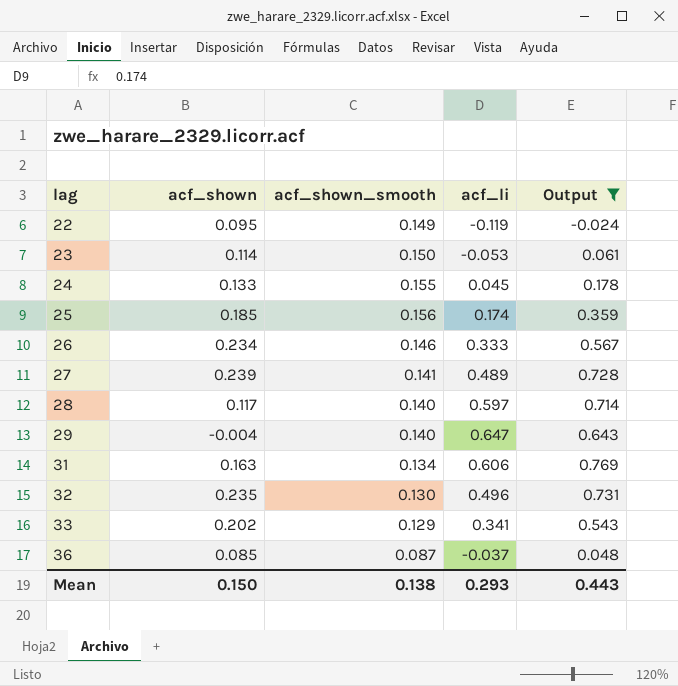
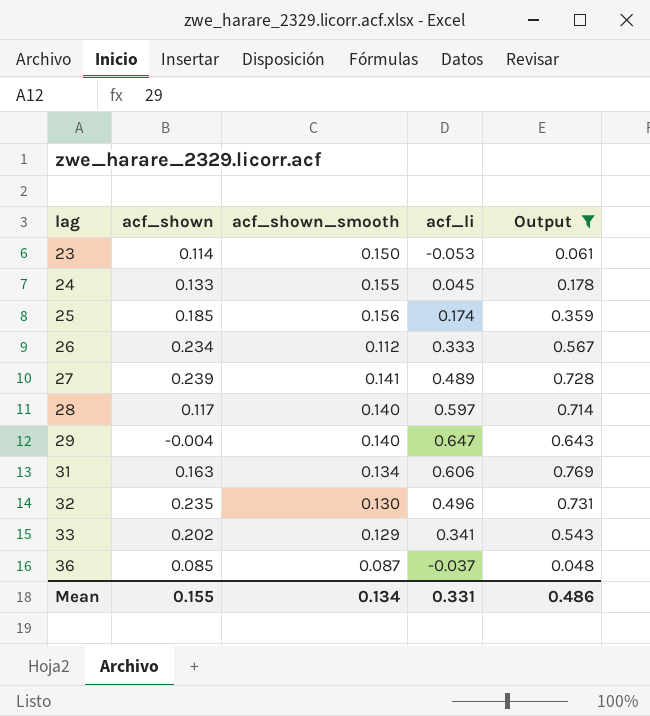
row 22: 0.095 | 0.149 | -0.119 | -0.024 -> none
26 | acf_shown_smooth: 0.146 -> 0.112
Mean | acf_shown: 0.150 -> 0.155
Mean | acf_shown_smooth: 0.138 -> 0.134
Mean | acf_li: 0.293 -> 0.331
Mean | Output: 0.443 -> 0.486

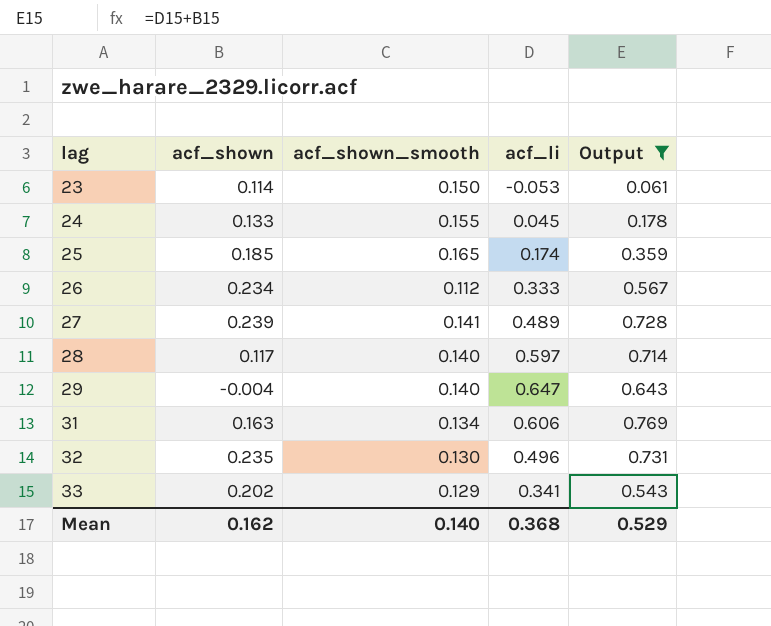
row 36: 0.085 | 0.087 | -0.037 | 0.048 -> none
25 | acf_shown_smooth: 0.156 -> 0.165
Mean | acf_shown: 0.155 -> 0.162
Mean | acf_shown_smooth: 0.134 -> 0.140
Mean | acf_li: 0.331 -> 0.368
Mean | Output: 0.486 -> 0.529

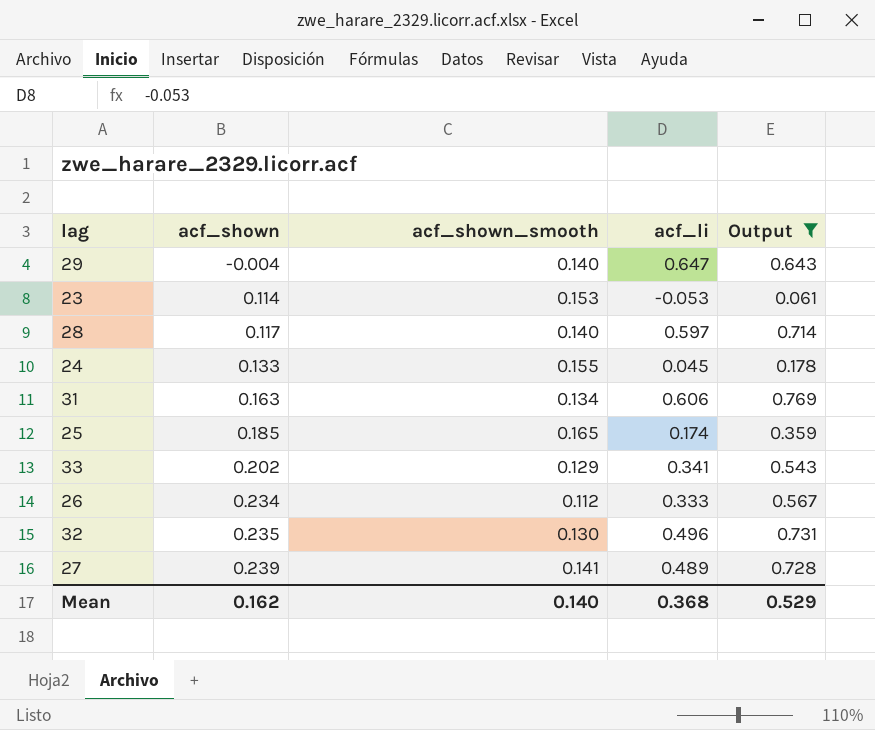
row order: lag ascending -> acf_shown ascending
23 | acf_shown_smooth: 0.150 -> 0.153

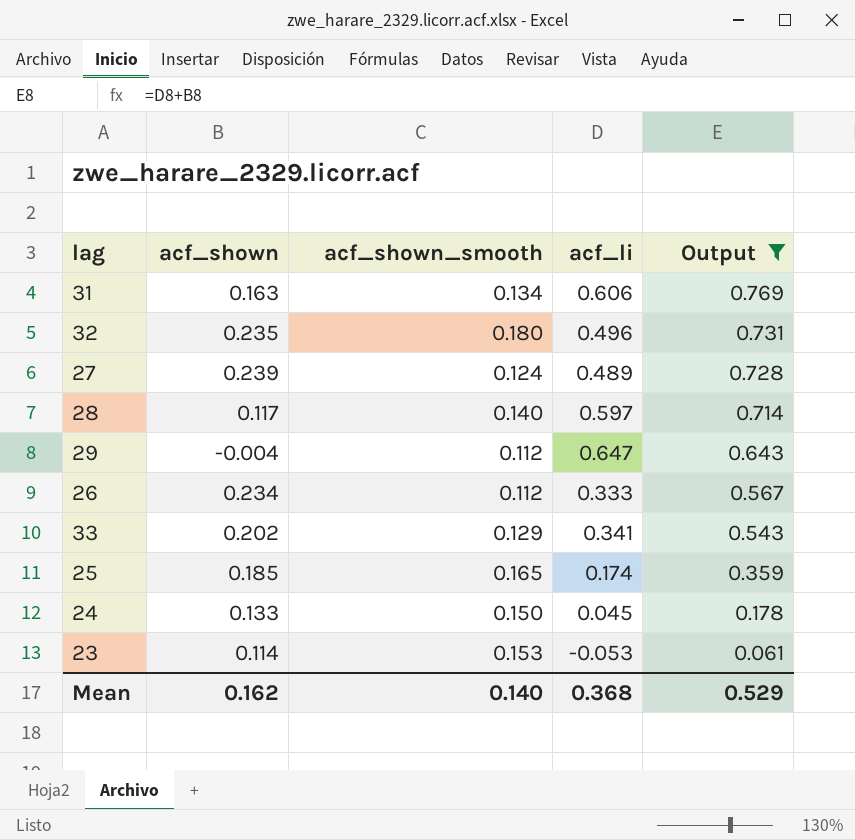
row order: acf_shown ascending -> Output descending
32 | acf_shown_smooth: 0.130 -> 0.180
27 | acf_shown_smooth: 0.141 -> 0.124
29 | acf_shown_smooth: 0.140 -> 0.112
24 | acf_shown_smooth: 0.155 -> 0.150

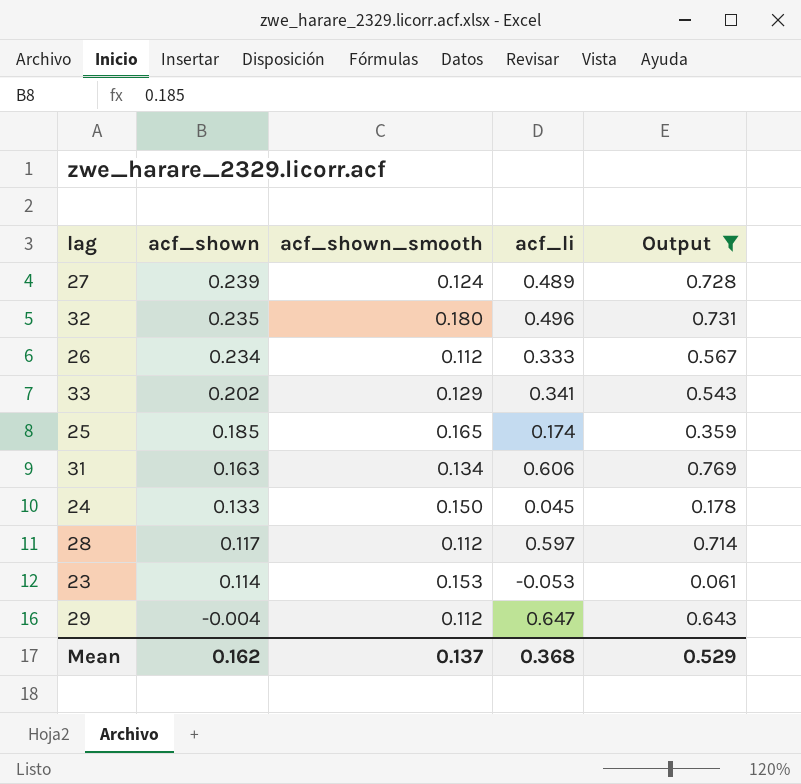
row order: Output descending -> acf_shown descending
28 | acf_shown_smooth: 0.140 -> 0.112
Mean | acf_shown_smooth: 0.140 -> 0.137

